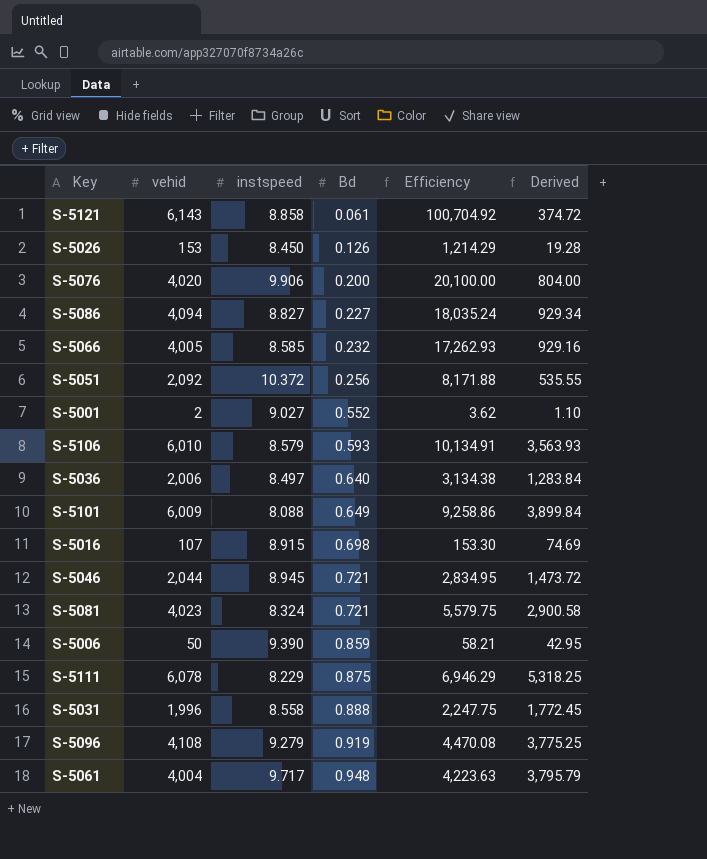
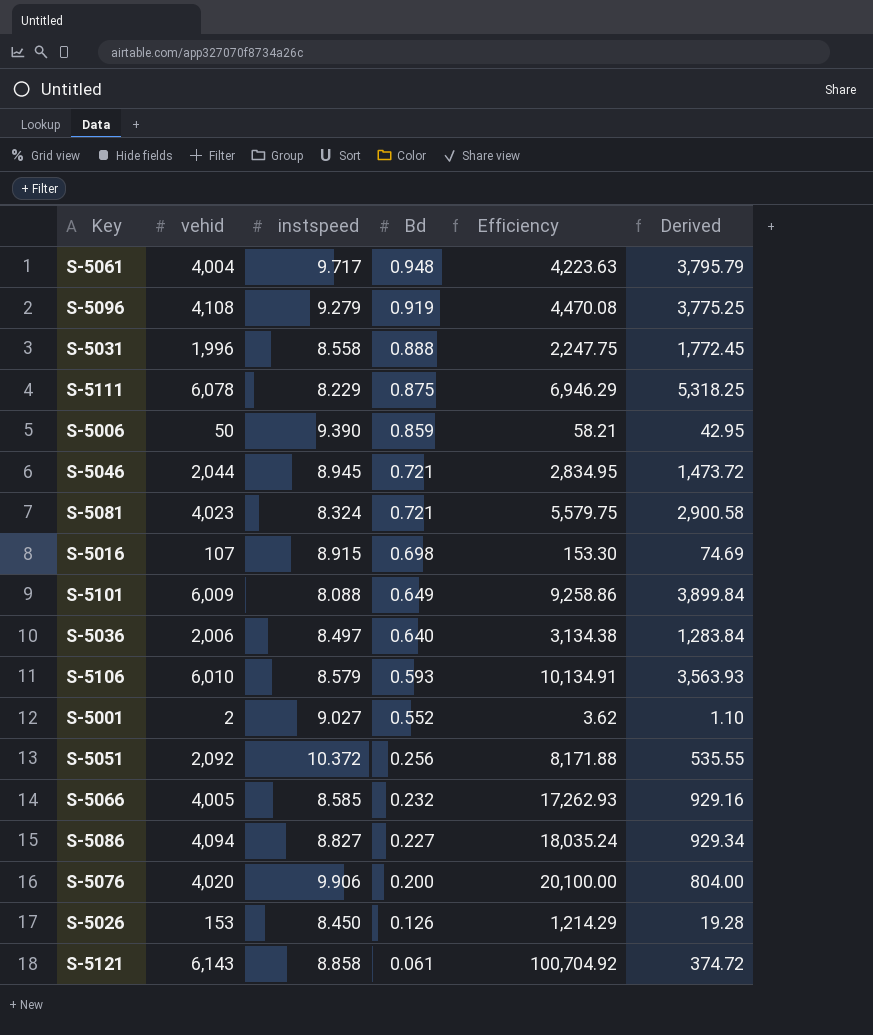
row order: Bd ascending -> Bd descending

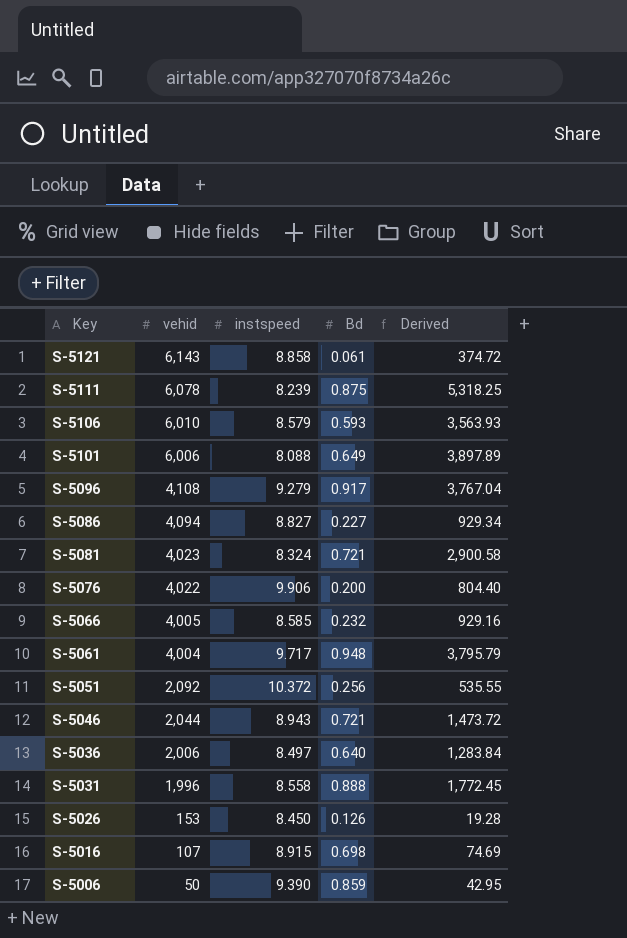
row order: Bd descending -> Key descending
column Efficiency | formula: [vehid] / [Bd] -> none
row S-5001: 2 | 9.027 | 0.552 | 3.62 | 1.10 -> none
S-5111 | instspeed: 8.229 -> 8.239
S-5101 | vehid: 6,009 -> 6,006
S-5101 | Derived: 3,899.84 -> 3,897.89
S-5096 | Bd: 0.919 -> 0.917
S-5096 | Derived: 3,775.25 -> 3,767.04
S-5076 | vehid: 4,020 -> 4,022
S-5076 | Derived: 804.00 -> 804.40
S-5046 | instspeed: 8.945 -> 8.943

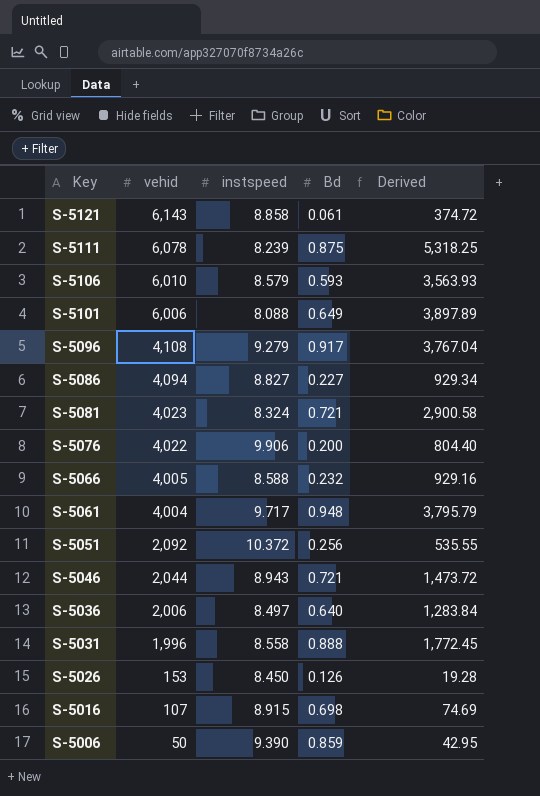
S-5066 | instspeed: 8.585 -> 8.588

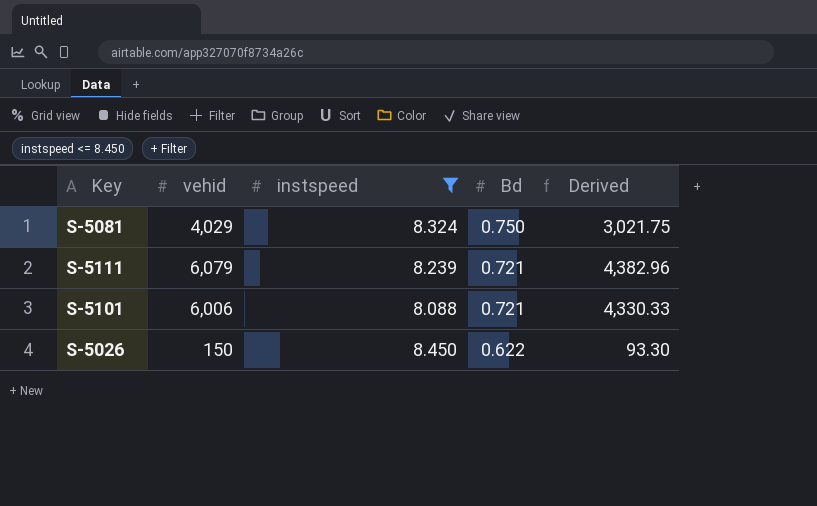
filter: none -> instspeed <= 8.450
row order: Key descending -> Bd descending
S-5081 | vehid: 4,023 -> 4,029
S-5081 | Bd: 0.721 -> 0.750
S-5081 | Derived: 2,900.58 -> 3,021.75
S-5111 | vehid: 6,078 -> 6,079
S-5111 | Bd: 0.875 -> 0.721
S-5111 | Derived: 5,318.25 -> 4,382.96
S-5101 | Bd: 0.649 -> 0.721
S-5101 | Derived: 3,897.89 -> 4,330.33
S-5026 | vehid: 153 -> 150
S-5026 | Bd: 0.126 -> 0.622
S-5026 | Derived: 19.28 -> 93.30

